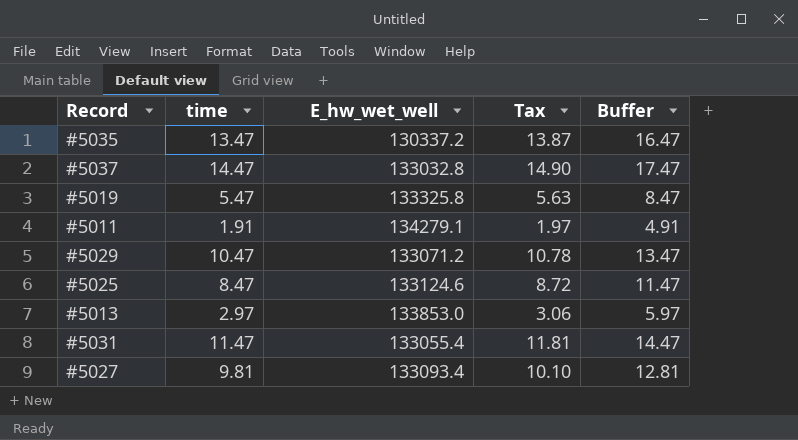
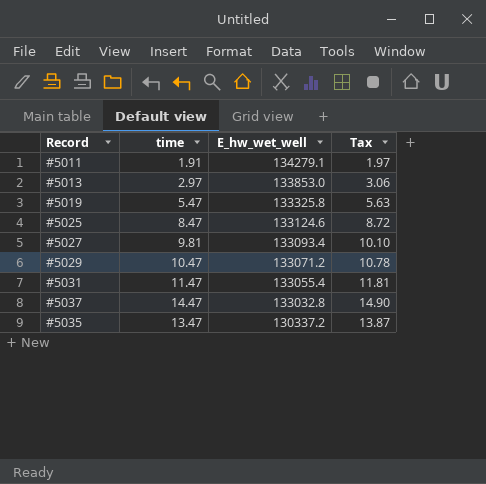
row order: none -> E_hw_wet_well descending
column Buffer | formula: [time] + 3 -> none

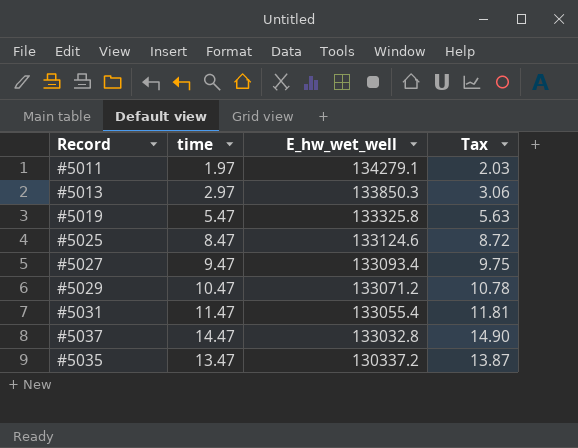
#5011 | time: 1.91 -> 1.97
#5011 | Tax: 1.97 -> 2.03
#5013 | E_hw_wet_well: 133853.0 -> 133850.3
#5027 | time: 9.81 -> 9.47
#5027 | Tax: 10.10 -> 9.75

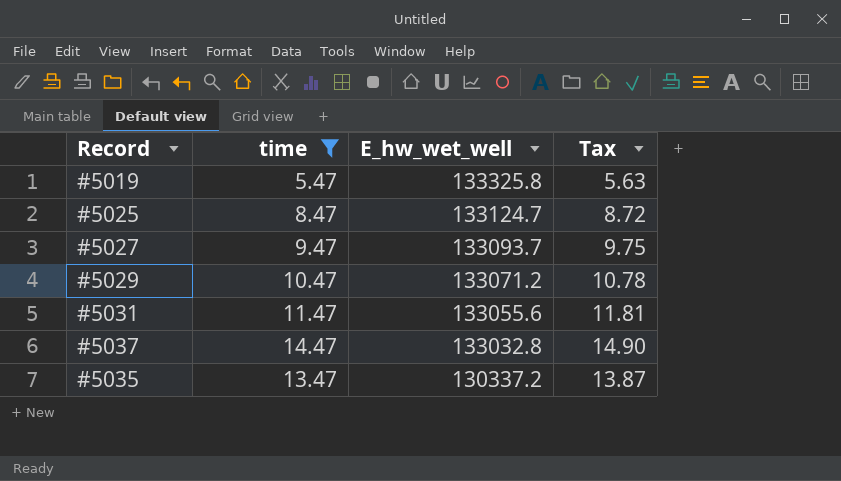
filter: none -> time >= 5.47
#5025 | E_hw_wet_well: 133124.6 -> 133124.7
#5027 | E_hw_wet_well: 133093.4 -> 133093.7
#5031 | E_hw_wet_well: 133055.4 -> 133055.6

